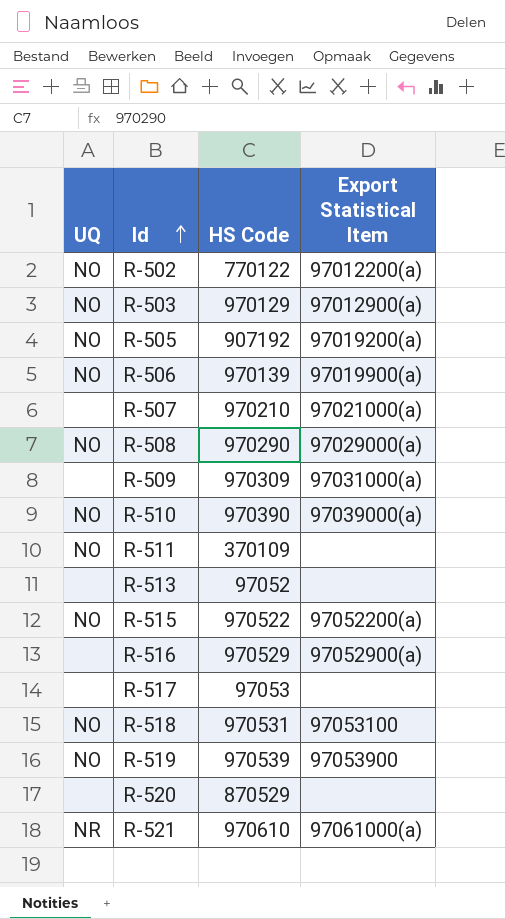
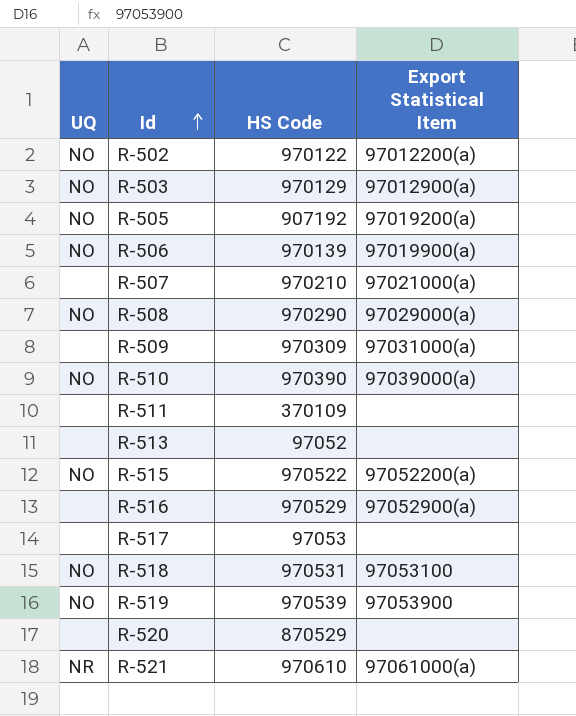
R-502 | HS Code: 770122 -> 970122
R-511 | UQ: NO -> none

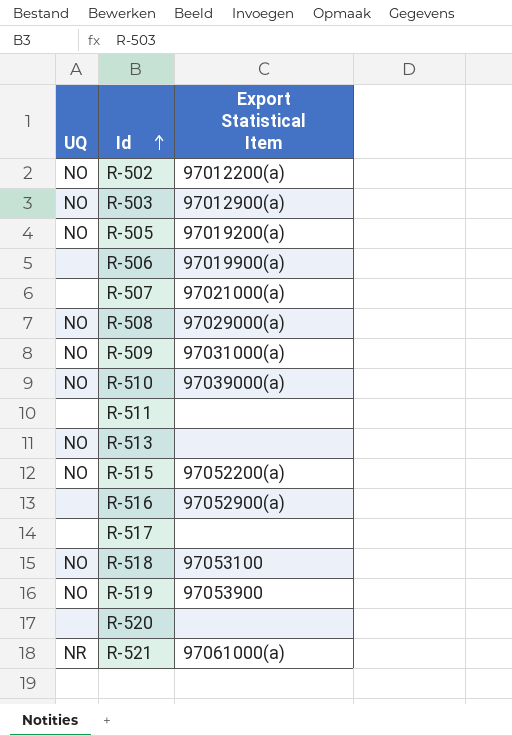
column HS Code | position: 3 -> none
R-506 | UQ: NO -> none
R-509 | UQ: none -> NO
R-513 | UQ: none -> NO

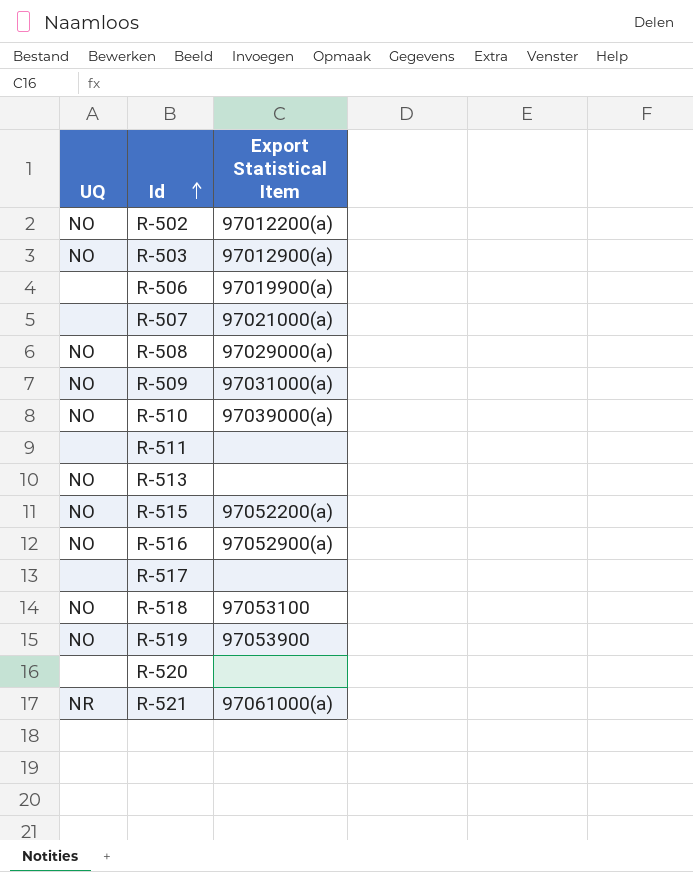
row R-505: NO | 97019200(a) -> none
R-516 | UQ: none -> NO

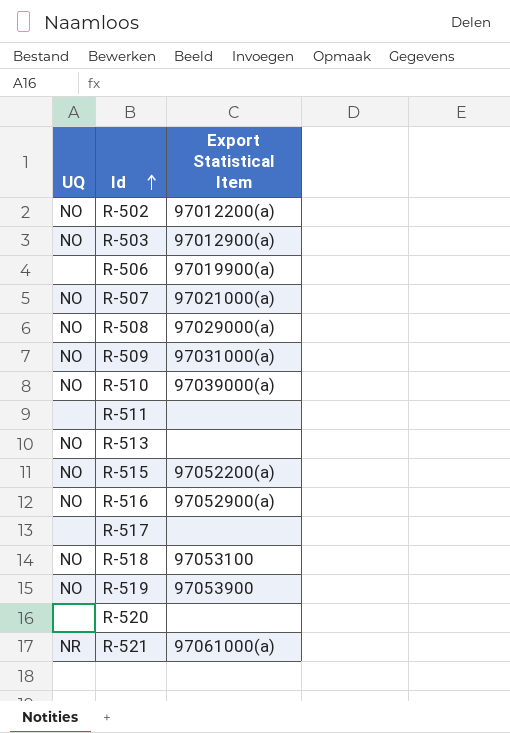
R-507 | UQ: none -> NO

